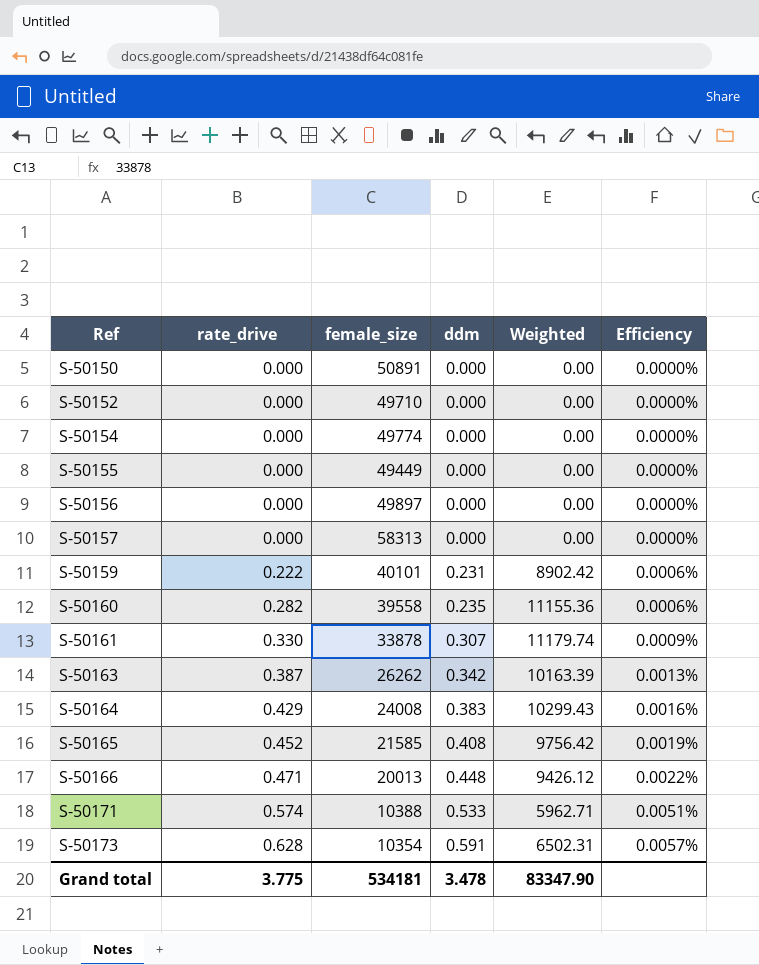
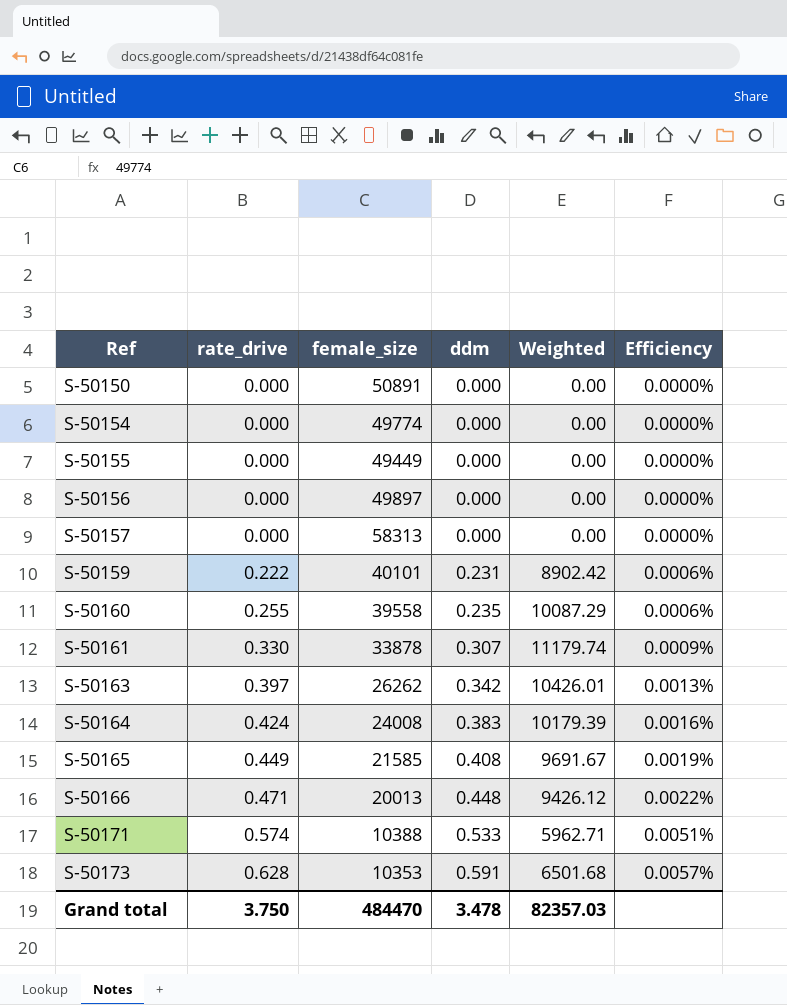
row S-50152: 0.000 | 49710 | 0.000 | 0.00 | 0.0000% -> none
S-50160 | rate_drive: 0.282 -> 0.255
S-50160 | Weighted: 11155.36 -> 10087.29
S-50163 | rate_drive: 0.387 -> 0.397
S-50163 | Weighted: 10163.39 -> 10426.01
S-50164 | rate_drive: 0.429 -> 0.424
S-50164 | Weighted: 10299.43 -> 10179.39
S-50165 | rate_drive: 0.452 -> 0.449
S-50165 | Weighted: 9756.42 -> 9691.67
S-50173 | female_size: 10354 -> 10353
S-50173 | Weighted: 6502.31 -> 6501.68
Grand total | rate_drive: 3.775 -> 3.750
Grand total | female_size: 534181 -> 484470
Grand total | Weighted: 83347.90 -> 82357.03

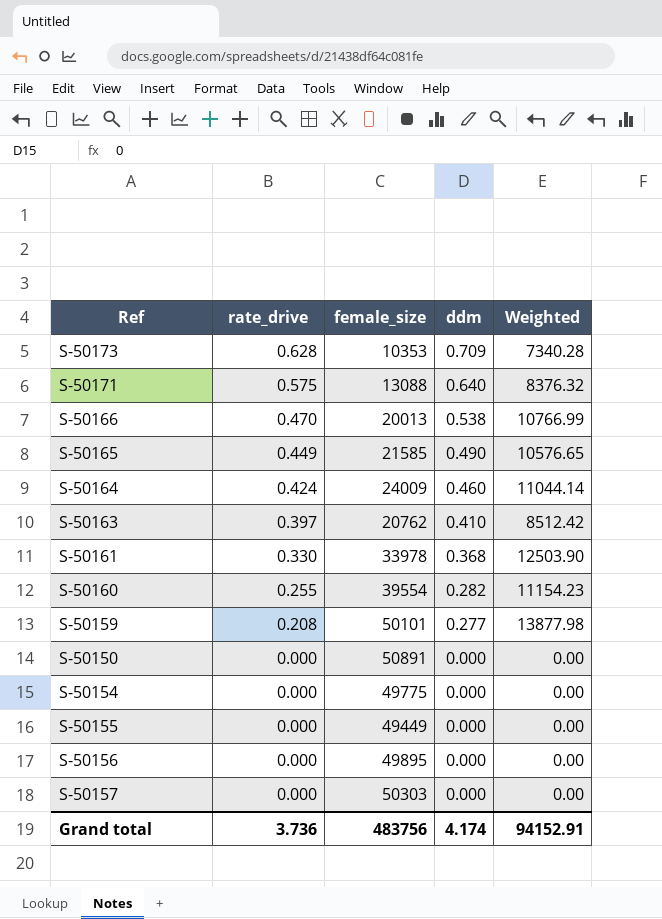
row order: Ref ascending -> rate_drive descending
column Efficiency | formula: [ddm] / [female_size] -> none
column Weighted | formula: [rate_drive] * [female_size] -> [female_size] * [ddm]
S-50173 | ddm: 0.591 -> 0.709
S-50171 | rate_drive: 0.574 -> 0.575
S-50171 | female_size: 10388 -> 13088
S-50171 | ddm: 0.533 -> 0.640
S-50166 | rate_drive: 0.471 -> 0.470
S-50166 | ddm: 0.448 -> 0.538
S-50165 | ddm: 0.408 -> 0.490
S-50164 | female_size: 24008 -> 24009
S-50164 | ddm: 0.383 -> 0.460
S-50163 | female_size: 26262 -> 20762
S-50163 | ddm: 0.342 -> 0.410
S-50161 | female_size: 33878 -> 33978
S-50161 | ddm: 0.307 -> 0.368
S-50160 | female_size: 39558 -> 39554
S-50160 | ddm: 0.235 -> 0.282
S-50159 | rate_drive: 0.222 -> 0.208
S-50159 | female_size: 40101 -> 50101
S-50159 | ddm: 0.231 -> 0.277
S-50154 | female_size: 49774 -> 49775
S-50156 | female_size: 49897 -> 49895
S-50157 | female_size: 58313 -> 50303
Grand total | rate_drive: 3.750 -> 3.736
Grand total | female_size: 484470 -> 483756
Grand total | ddm: 3.478 -> 4.174
Grand total | Weighted: 82357.03 -> 94152.91

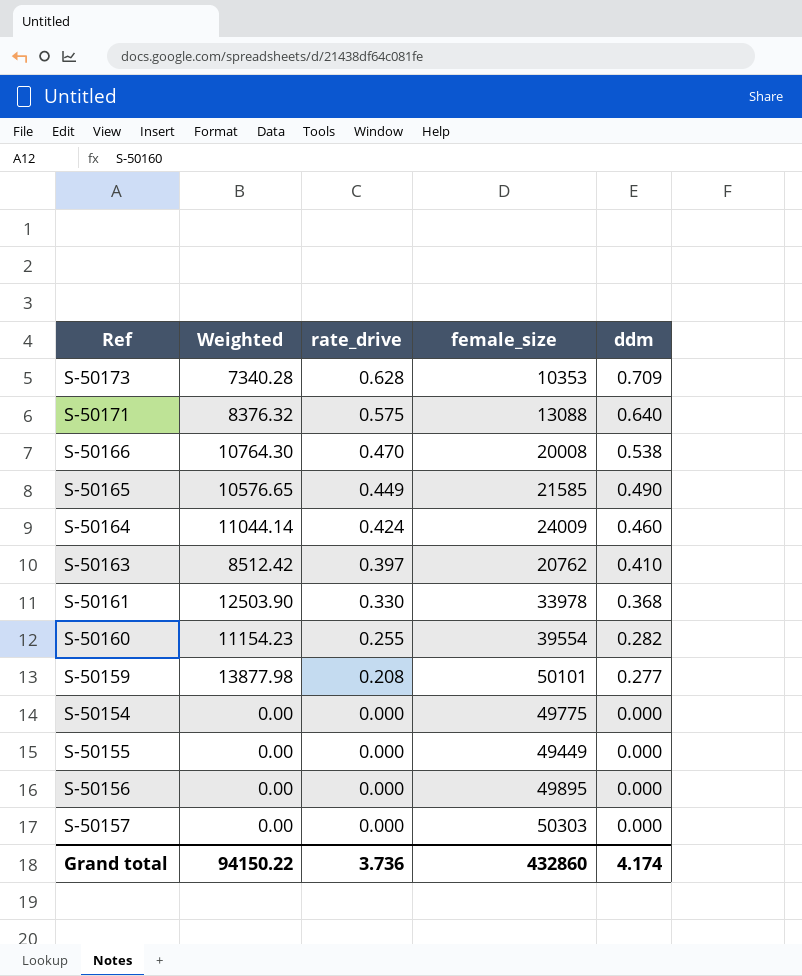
column Weighted | position: 5 -> 2
row S-50150: 0.000 | 50891 | 0.000 | 0.00 -> none
S-50166 | Weighted: 10766.99 -> 10764.30
S-50166 | female_size: 20013 -> 20008
Grand total | Weighted: 94152.91 -> 94150.22
Grand total | female_size: 483756 -> 432860

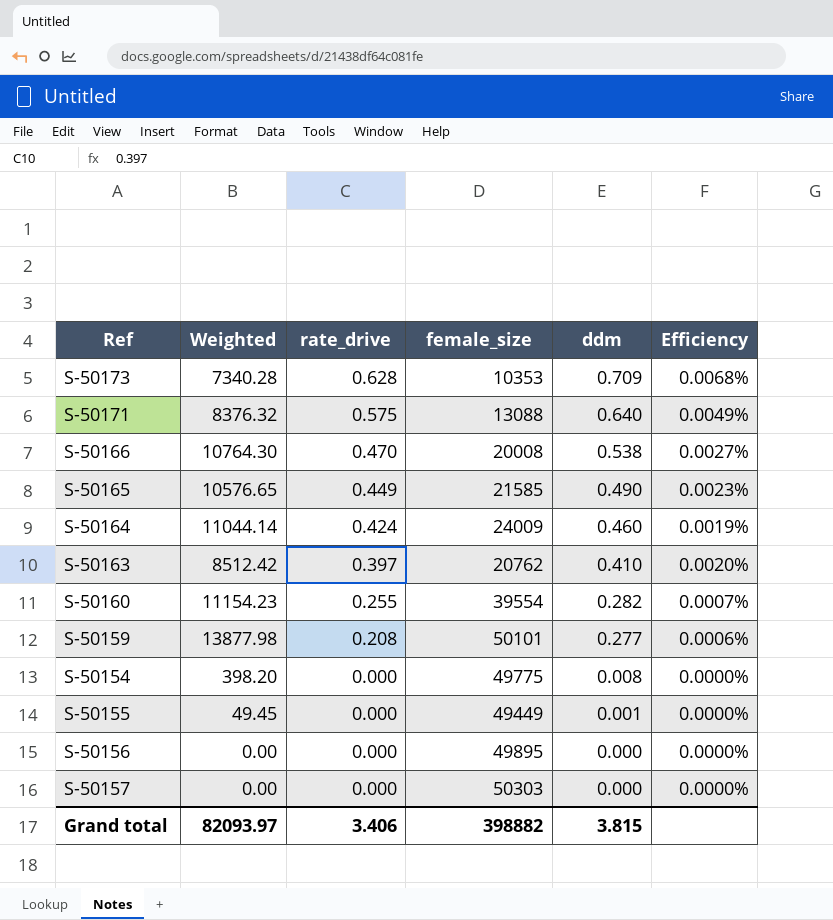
column Efficiency | formula: none -> [ddm] / [female_size]
row S-50161: 12503.90 | 0.330 | 33978 | 0.368 -> none
S-50154 | Weighted: 0.00 -> 398.20
S-50154 | ddm: 0.000 -> 0.008
S-50155 | Weighted: 0.00 -> 49.45
S-50155 | ddm: 0.000 -> 0.001
Grand total | Weighted: 94150.22 -> 82093.97
Grand total | rate_drive: 3.736 -> 3.406
Grand total | female_size: 432860 -> 398882
Grand total | ddm: 4.174 -> 3.815

